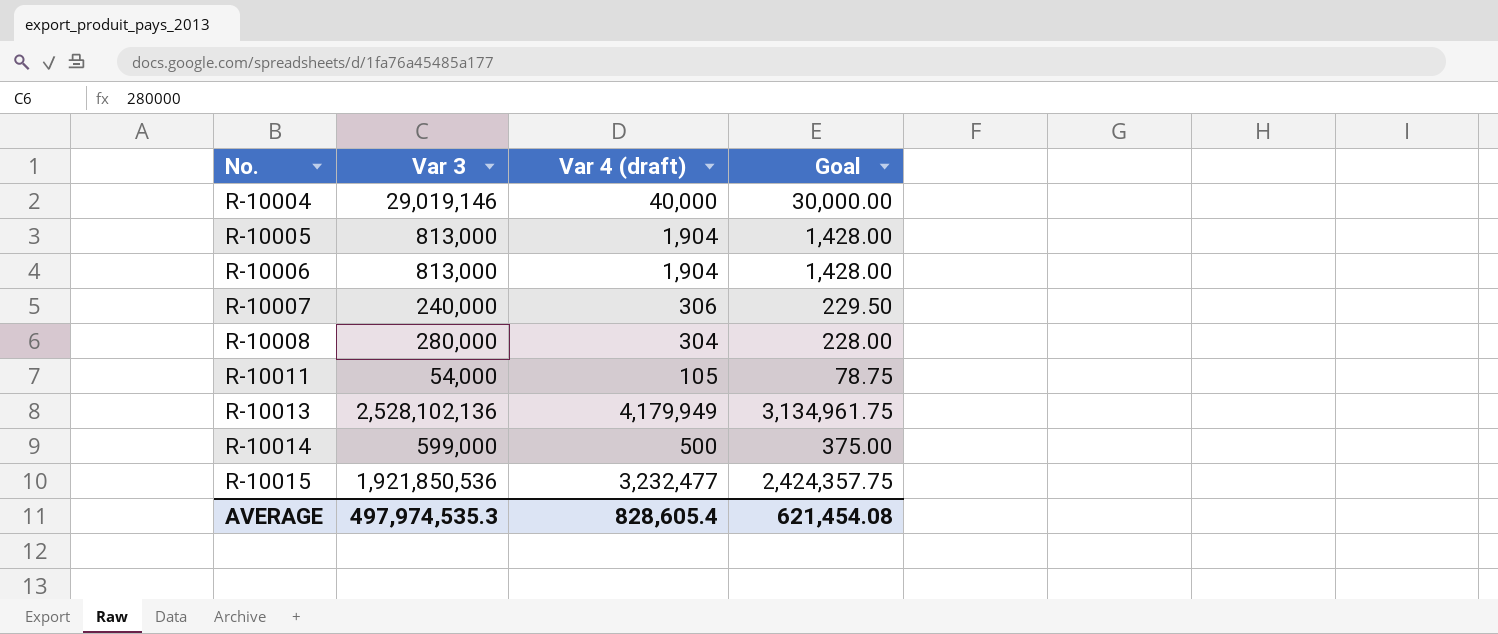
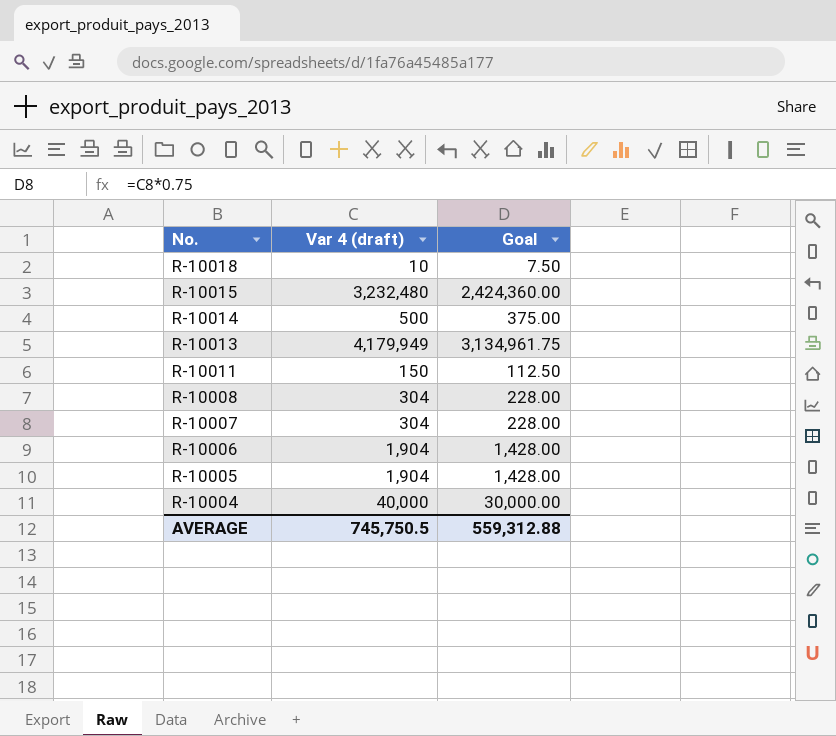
row order: No. ascending -> No. descending
column Var 3 | position: 2 -> none
row R-10018: none -> 10 | 7.50
R-10015 | Var 4 (draft): 3,232,477 -> 3,232,480
R-10015 | Goal: 2,424,357.75 -> 2,424,360.00
R-10011 | Var 4 (draft): 105 -> 150
R-10011 | Goal: 78.75 -> 112.50
R-10007 | Var 4 (draft): 306 -> 304
R-10007 | Goal: 229.50 -> 228.00
AVERAGE | Var 4 (draft): 828,605.4 -> 745,750.5
AVERAGE | Goal: 621,454.08 -> 559,312.88

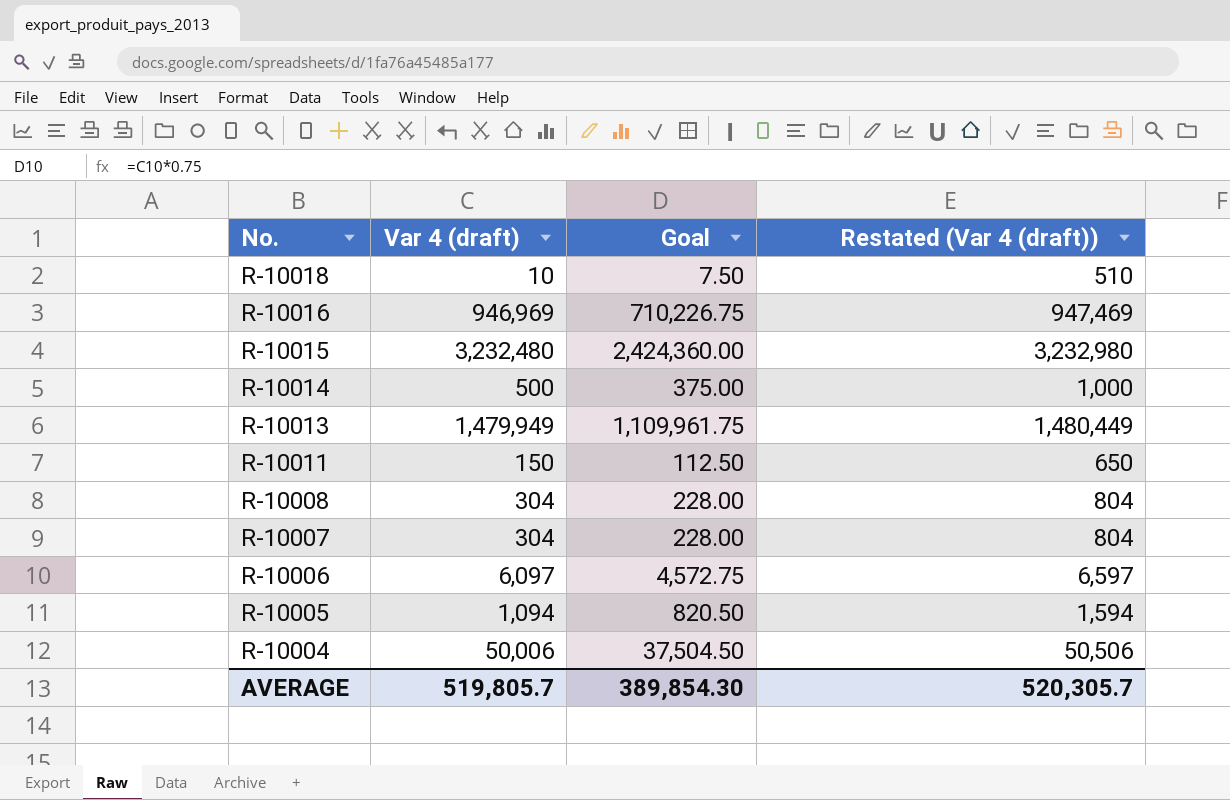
column Restated (Var 4 (draft)) | formula: none -> [Var 4 (draft)] + 500
row R-10016: none -> 946,969 | 710,226.75 | 947,469
R-10013 | Var 4 (draft): 4,179,949 -> 1,479,949
R-10013 | Goal: 3,134,961.75 -> 1,109,961.75
R-10006 | Var 4 (draft): 1,904 -> 6,097
R-10006 | Goal: 1,428.00 -> 4,572.75
R-10005 | Var 4 (draft): 1,904 -> 1,094
R-10005 | Goal: 1,428.00 -> 820.50
R-10004 | Var 4 (draft): 40,000 -> 50,006
R-10004 | Goal: 30,000.00 -> 37,504.50
AVERAGE | Var 4 (draft): 745,750.5 -> 519,805.7
AVERAGE | Goal: 559,312.88 -> 389,854.30

